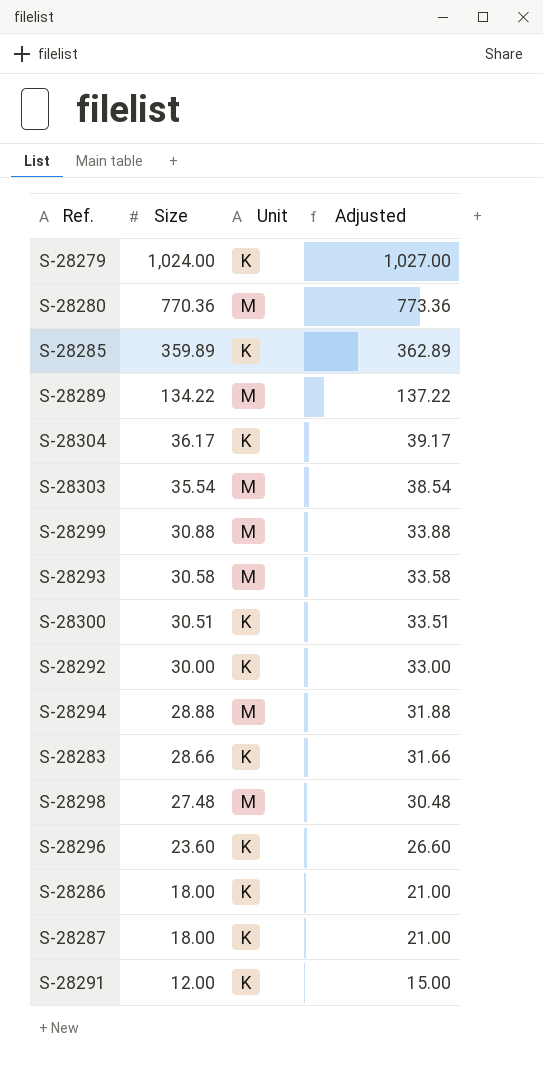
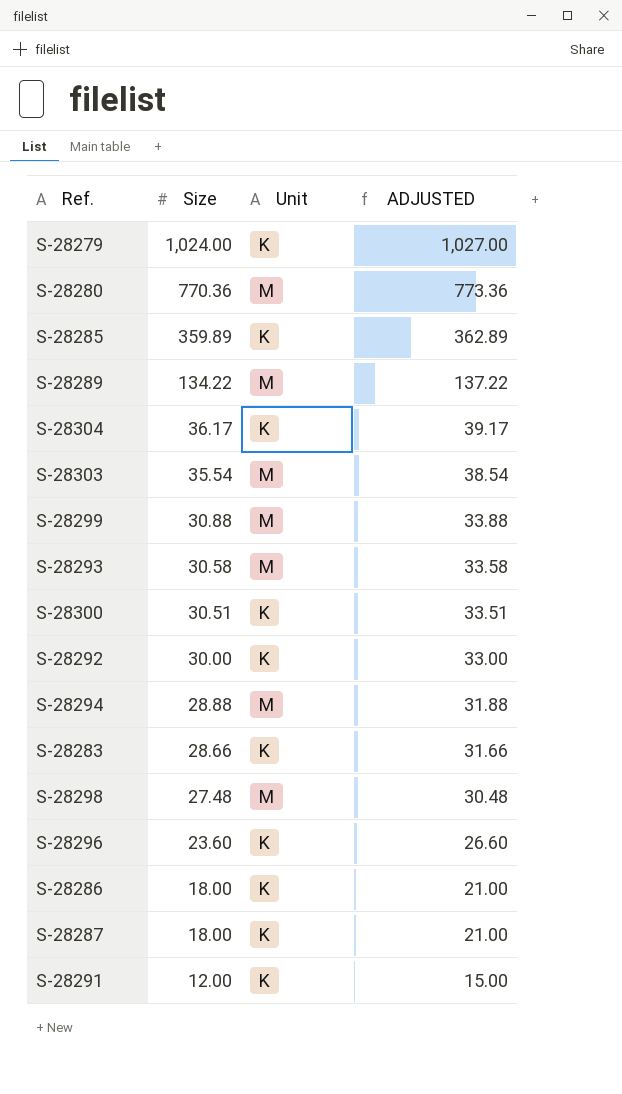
column name: Adjusted -> ADJUSTED

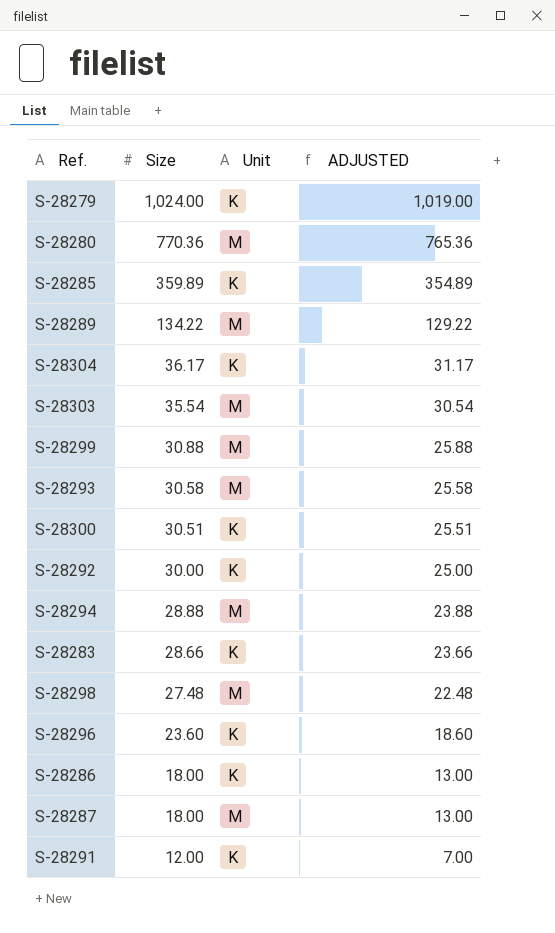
column ADJUSTED | formula: [Size] + 3 -> [Size] - 5
S-28287 | Unit: K -> M

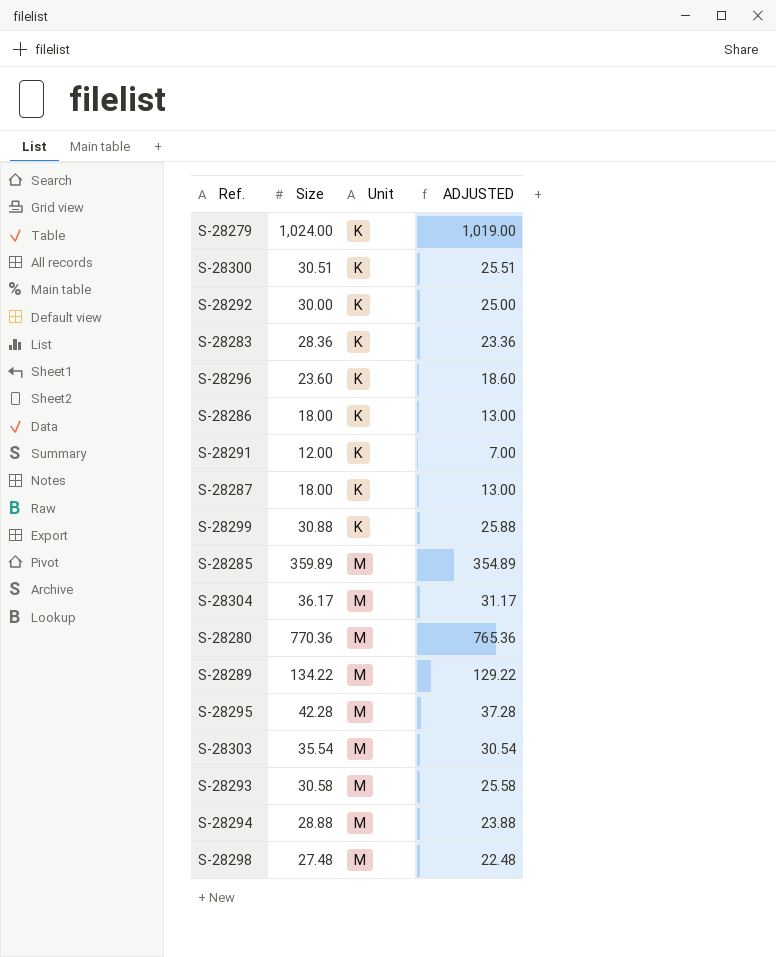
row order: Size descending -> Unit ascending
S-28283 | Size: 28.66 -> 28.36
S-28283 | ADJUSTED: 23.66 -> 23.36
S-28287 | Unit: M -> K
S-28299 | Unit: M -> K
S-28285 | Unit: K -> M
S-28304 | Unit: K -> M
row S-28295: none -> 42.28 | M | 37.28

